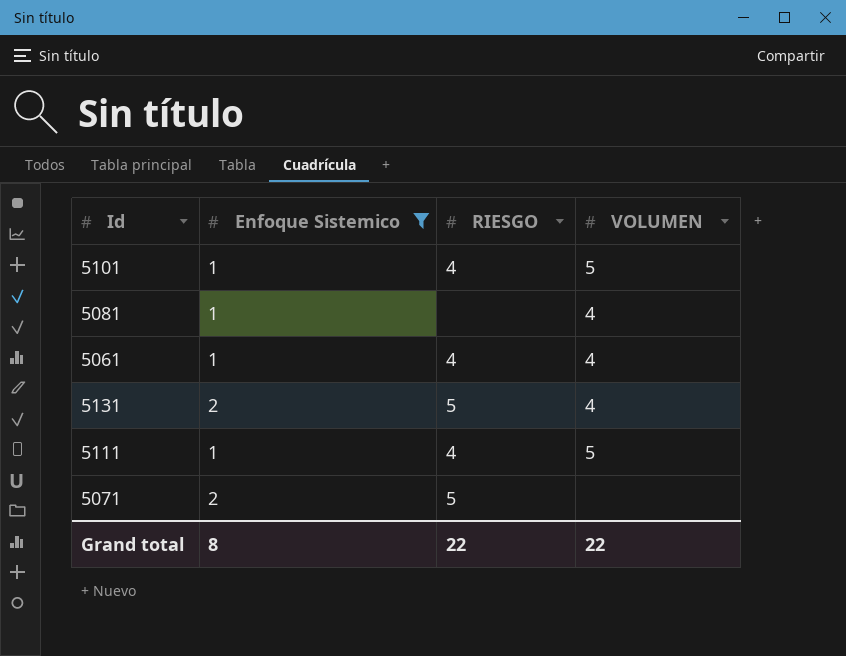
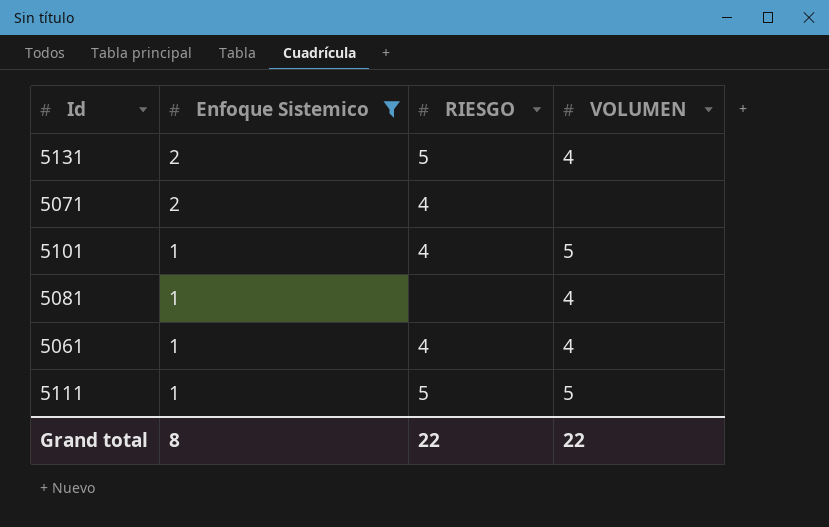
row order: none -> Enfoque Sistemico descending
5071 | RIESGO: 5 -> 4
5111 | RIESGO: 4 -> 5

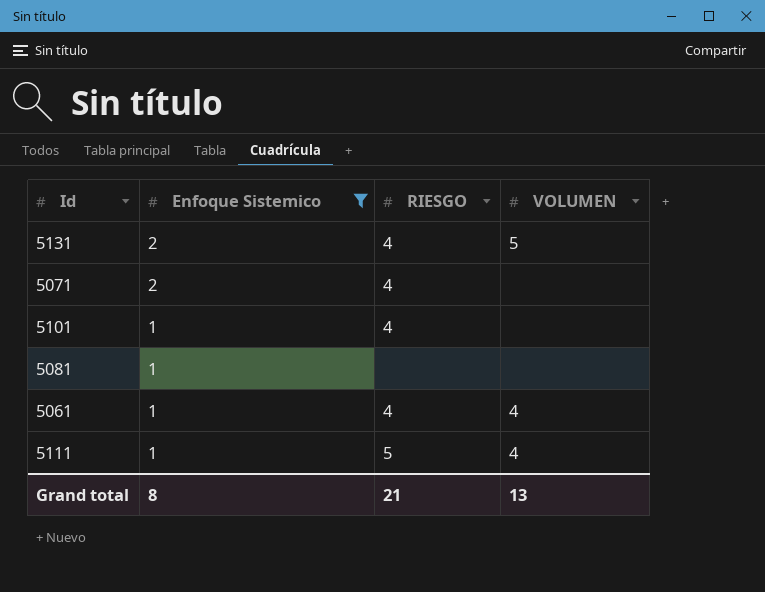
5131 | RIESGO: 5 -> 4
5131 | VOLUMEN: 4 -> 5
5101 | VOLUMEN: 5 -> none
5081 | VOLUMEN: 4 -> none
5111 | VOLUMEN: 5 -> 4
Grand total | RIESGO: 22 -> 21
Grand total | VOLUMEN: 22 -> 13

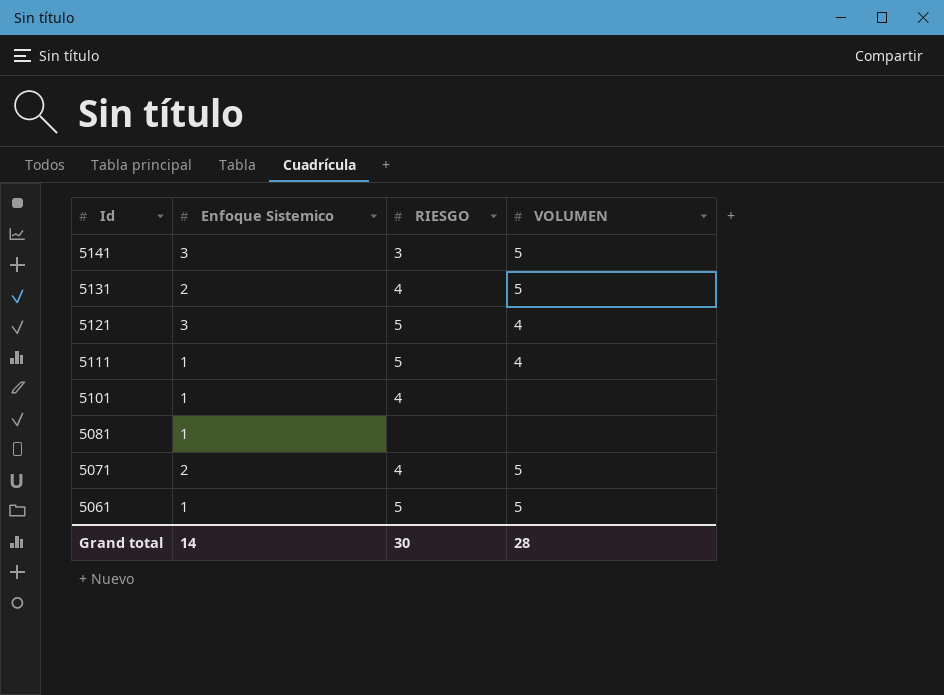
filter: Enfoque Sistemico != 3 -> none
row order: Enfoque Sistemico descending -> Id descending
5071 | VOLUMEN: none -> 5
5061 | RIESGO: 4 -> 5
5061 | VOLUMEN: 4 -> 5
Grand total | Enfoque Sistemico: 8 -> 14
Grand total | RIESGO: 21 -> 30
Grand total | VOLUMEN: 13 -> 28

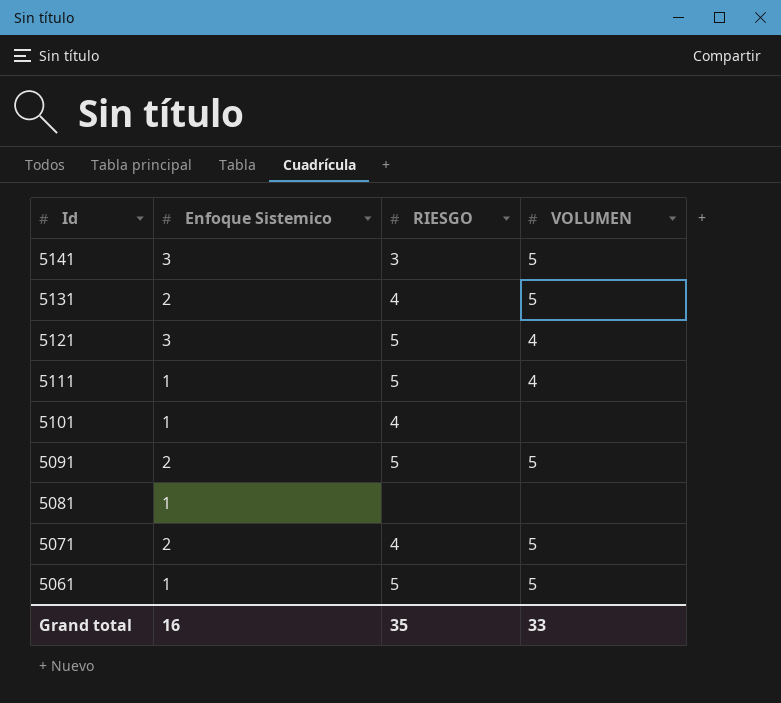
row 5091: none -> 2 | 5 | 5
Grand total | Enfoque Sistemico: 14 -> 16
Grand total | RIESGO: 30 -> 35
Grand total | VOLUMEN: 28 -> 33

